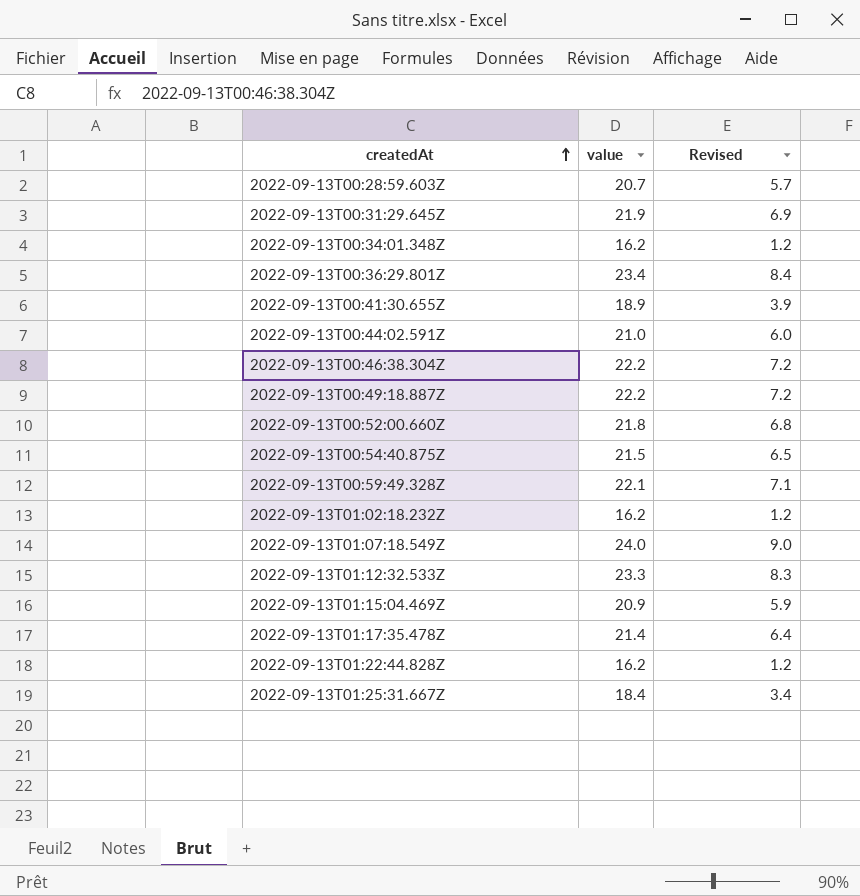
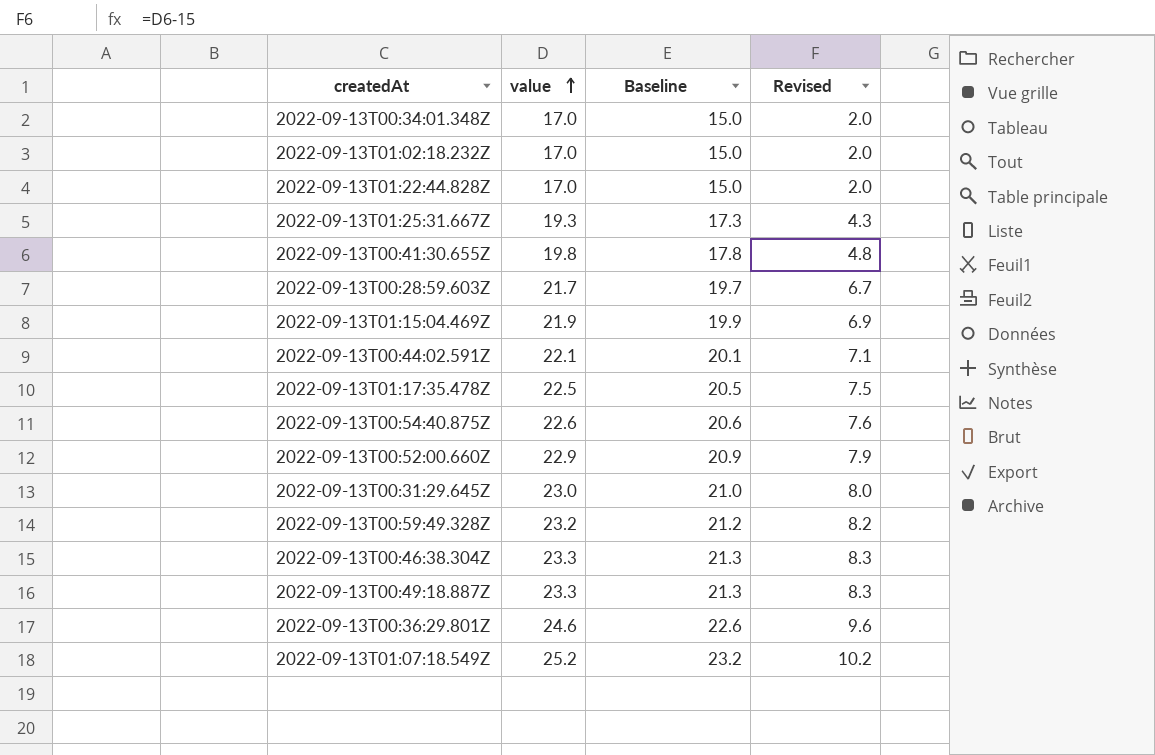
row order: createdAt ascending -> value ascending
column Baseline | formula: none -> [value] - 2
row 2022-09-13T01:12:32.533Z: 23.3 | 8.3 -> none
2022-09-13T00:34:01.348Z | value: 16.2 -> 17.0
2022-09-13T00:34:01.348Z | Revised: 1.2 -> 2.0
2022-09-13T01:02:18.232Z | value: 16.2 -> 17.0
2022-09-13T01:02:18.232Z | Revised: 1.2 -> 2.0
2022-09-13T01:22:44.828Z | value: 16.2 -> 17.0
2022-09-13T01:22:44.828Z | Revised: 1.2 -> 2.0
2022-09-13T01:25:31.667Z | value: 18.4 -> 19.3
2022-09-13T01:25:31.667Z | Revised: 3.4 -> 4.3
2022-09-13T00:41:30.655Z | value: 18.9 -> 19.8
2022-09-13T00:41:30.655Z | Revised: 3.9 -> 4.8
2022-09-13T00:28:59.603Z | value: 20.7 -> 21.7
2022-09-13T00:28:59.603Z | Revised: 5.7 -> 6.7
2022-09-13T01:15:04.469Z | value: 20.9 -> 21.9
2022-09-13T01:15:04.469Z | Revised: 5.9 -> 6.9
2022-09-13T00:44:02.591Z | value: 21.0 -> 22.1
2022-09-13T00:44:02.591Z | Revised: 6.0 -> 7.1
2022-09-13T01:17:35.478Z | value: 21.4 -> 22.5
2022-09-13T01:17:35.478Z | Revised: 6.4 -> 7.5
2022-09-13T00:54:40.875Z | value: 21.5 -> 22.6
2022-09-13T00:54:40.875Z | Revised: 6.5 -> 7.6
2022-09-13T00:52:00.660Z | value: 21.8 -> 22.9
2022-09-13T00:52:00.660Z | Revised: 6.8 -> 7.9
2022-09-13T00:31:29.645Z | value: 21.9 -> 23.0
2022-09-13T00:31:29.645Z | Revised: 6.9 -> 8.0
2022-09-13T00:59:49.328Z | value: 22.1 -> 23.2
2022-09-13T00:59:49.328Z | Revised: 7.1 -> 8.2
2022-09-13T00:46:38.304Z | value: 22.2 -> 23.3
2022-09-13T00:46:38.304Z | Revised: 7.2 -> 8.3
2022-09-13T00:49:18.887Z | value: 22.2 -> 23.3
2022-09-13T00:49:18.887Z | Revised: 7.2 -> 8.3
2022-09-13T00:36:29.801Z | value: 23.4 -> 24.6
2022-09-13T00:36:29.801Z | Revised: 8.4 -> 9.6
2022-09-13T01:07:18.549Z | value: 24.0 -> 25.2
2022-09-13T01:07:18.549Z | Revised: 9.0 -> 10.2

